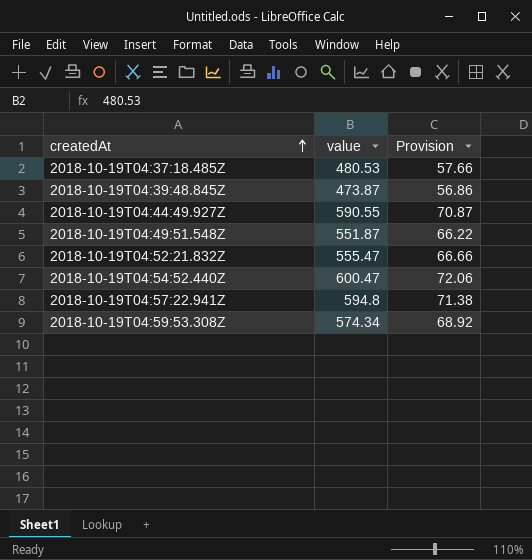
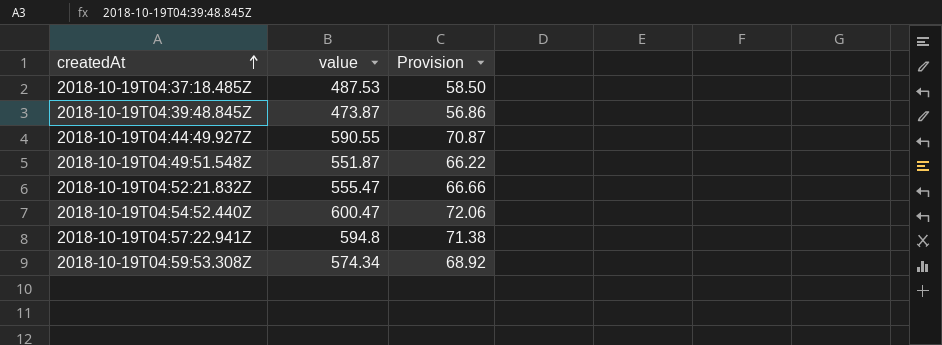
2018-10-19T04:37:18.485Z | value: 480.53 -> 487.53
2018-10-19T04:37:18.485Z | Provision: 57.66 -> 58.50

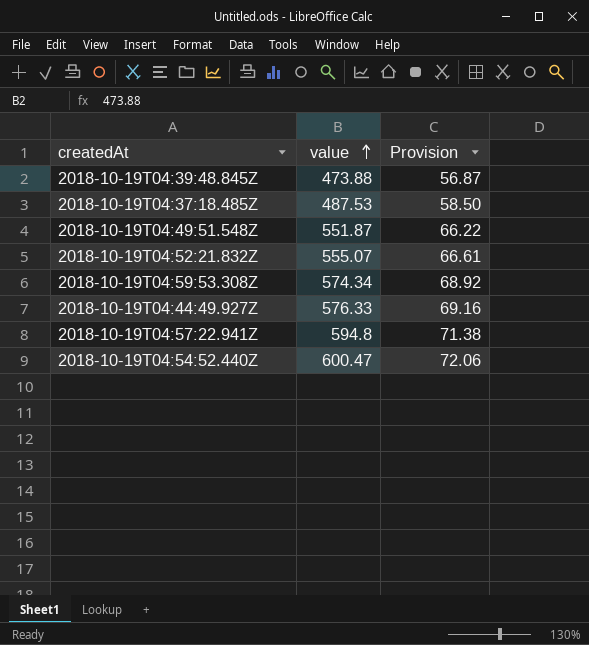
row order: createdAt ascending -> value ascending
2018-10-19T04:39:48.845Z | value: 473.87 -> 473.88
2018-10-19T04:39:48.845Z | Provision: 56.86 -> 56.87
2018-10-19T04:52:21.832Z | value: 555.47 -> 555.07
2018-10-19T04:52:21.832Z | Provision: 66.66 -> 66.61
2018-10-19T04:44:49.927Z | value: 590.55 -> 576.33
2018-10-19T04:44:49.927Z | Provision: 70.87 -> 69.16

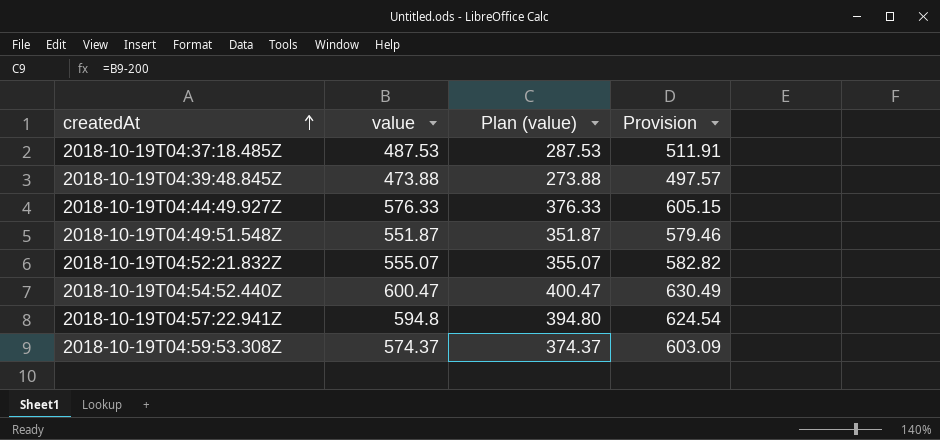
row order: value ascending -> createdAt ascending
column Plan (value) | formula: none -> [value] - 200
column Provision | formula: [value] * 0.12 -> [value] * 1.05
2018-10-19T04:59:53.308Z | value: 574.34 -> 574.37

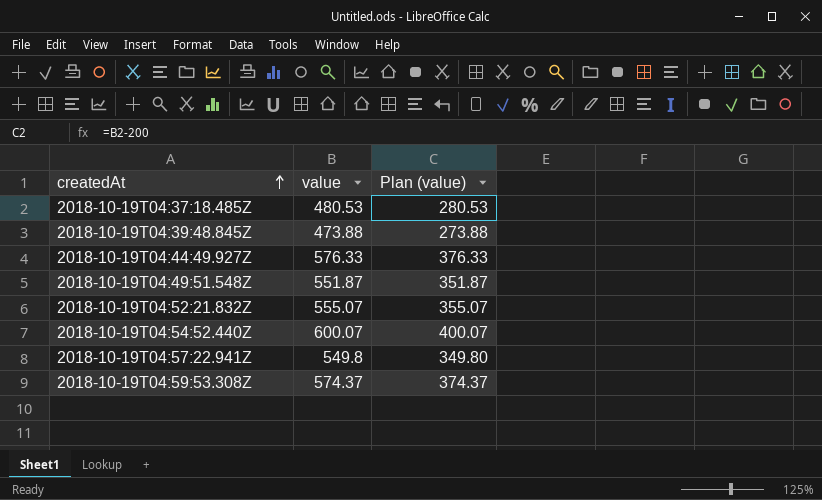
column Provision | formula: [value] * 1.05 -> none
2018-10-19T04:37:18.485Z | value: 487.53 -> 480.53
2018-10-19T04:37:18.485Z | Plan (value): 287.53 -> 280.53
2018-10-19T04:54:52.440Z | value: 600.47 -> 600.07
2018-10-19T04:54:52.440Z | Plan (value): 400.47 -> 400.07
2018-10-19T04:57:22.941Z | value: 594.8 -> 549.8
2018-10-19T04:57:22.941Z | Plan (value): 394.80 -> 349.80

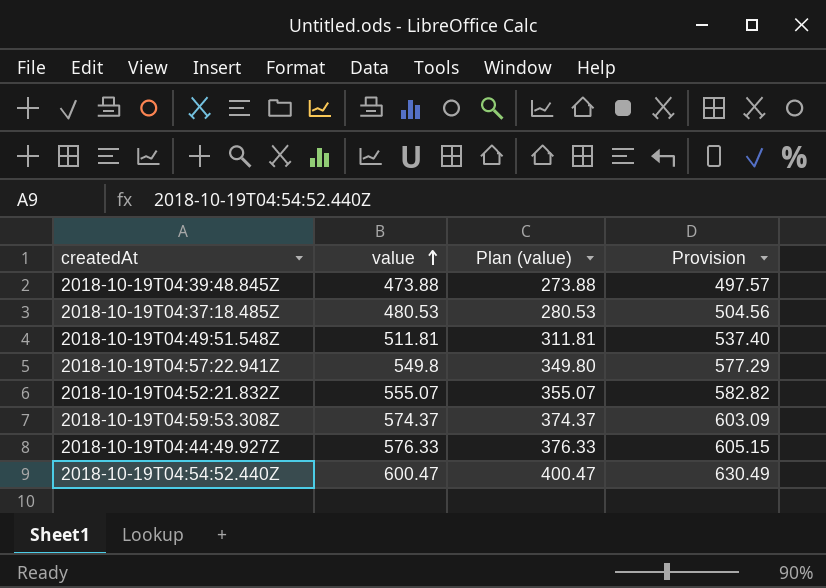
row order: createdAt ascending -> value ascending
column Provision | formula: none -> [value] * 1.05
2018-10-19T04:49:51.548Z | value: 551.87 -> 511.81
2018-10-19T04:49:51.548Z | Plan (value): 351.87 -> 311.81
2018-10-19T04:54:52.440Z | value: 600.07 -> 600.47
2018-10-19T04:54:52.440Z | Plan (value): 400.07 -> 400.47

